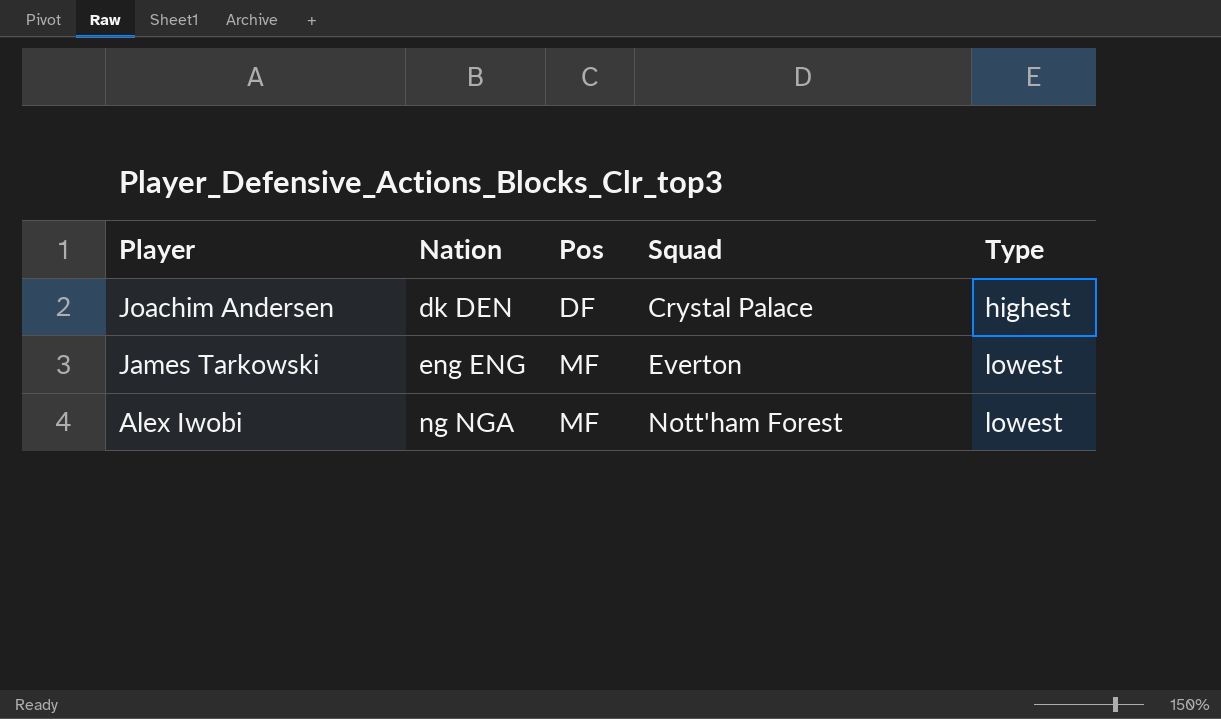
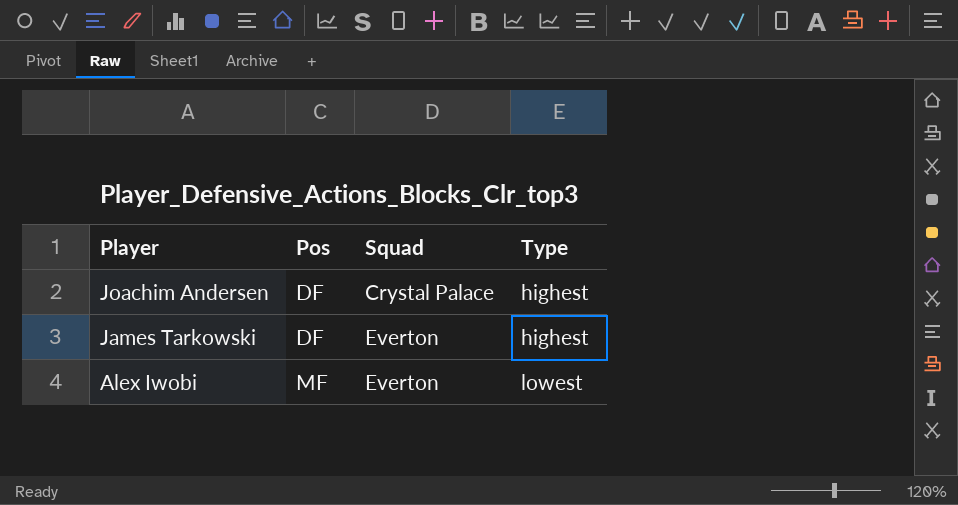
column Nation | position: 2 -> none
James Tarkowski | Pos: MF -> DF
James Tarkowski | Type: lowest -> highest
Alex Iwobi | Squad: Nott'ham Forest -> Everton

